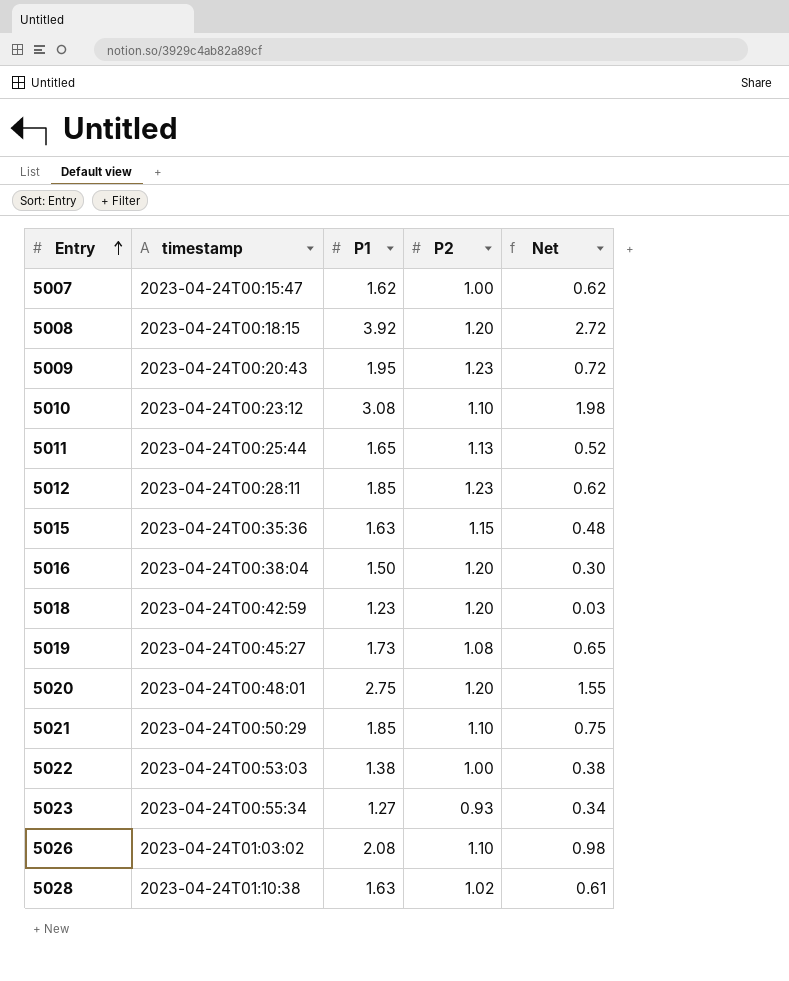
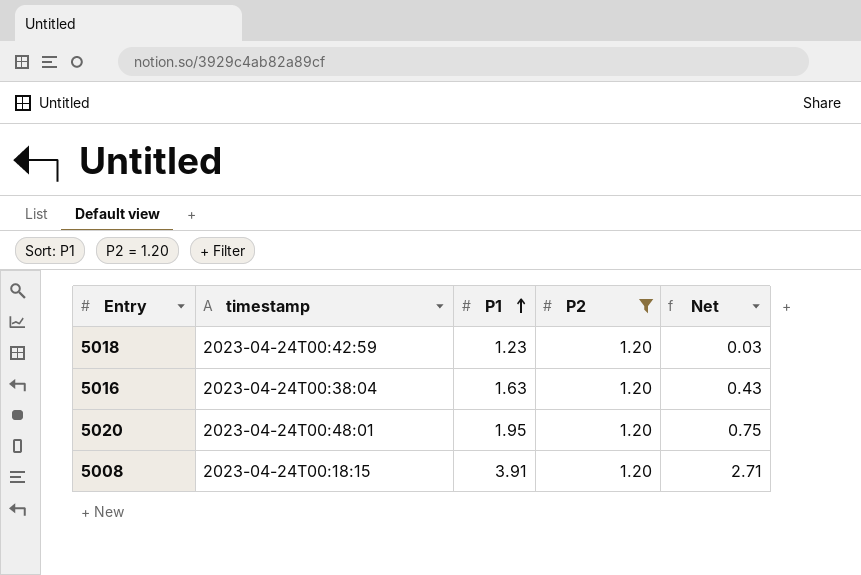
filter: none -> P2 = 1.20
row order: Entry ascending -> P1 ascending
5016 | P1: 1.50 -> 1.63
5016 | Net: 0.30 -> 0.43
5020 | P1: 2.75 -> 1.95
5020 | Net: 1.55 -> 0.75
5008 | P1: 3.92 -> 3.91
5008 | Net: 2.72 -> 2.71

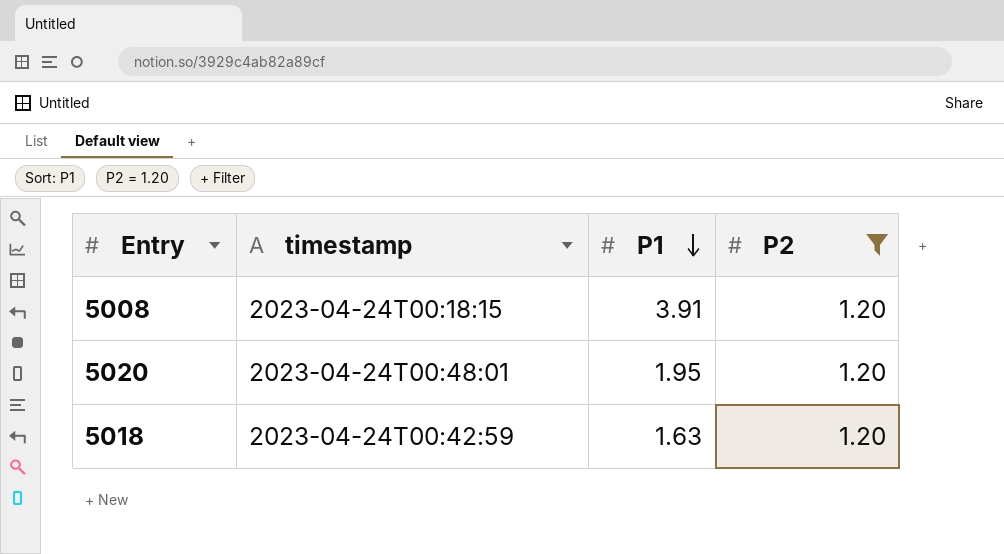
row order: P1 ascending -> P1 descending
column Net | formula: [P1] - [P2] -> none
row 5016: 2023-04-24T00:38:04 | 1.63 | 1.20 | 0.43 -> none
5018 | P1: 1.23 -> 1.63

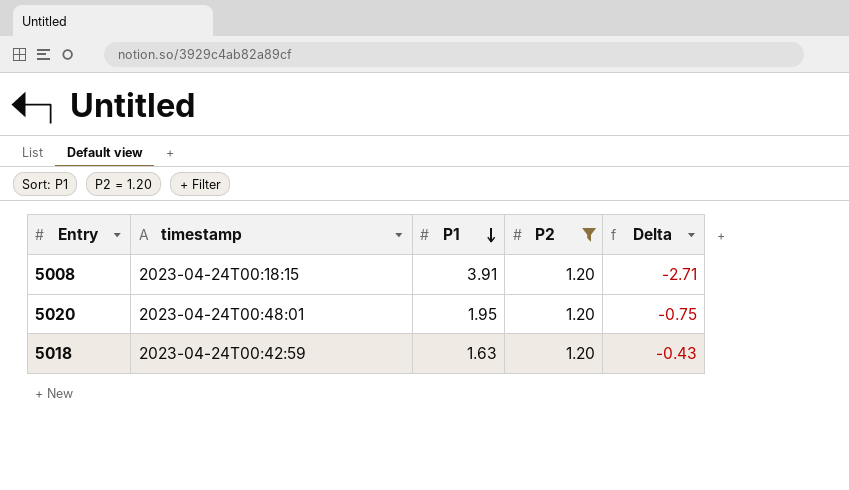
column Delta | formula: none -> [P2] - [P1]

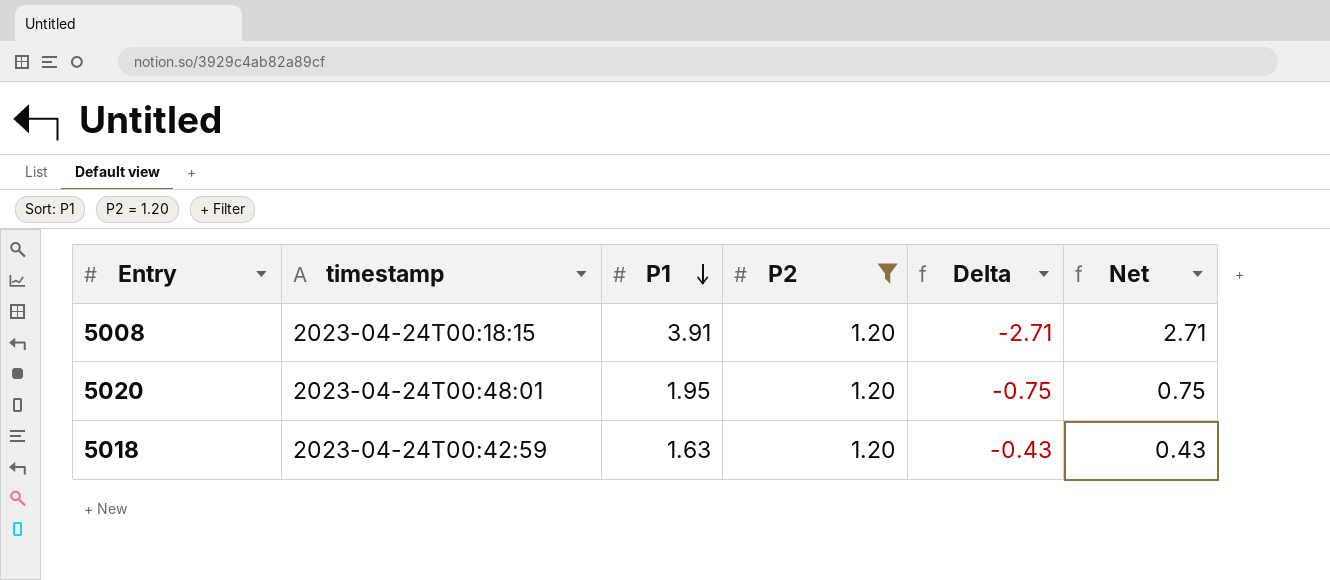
column Net | formula: none -> [P1] - [P2]

